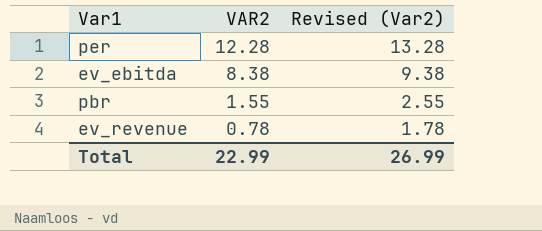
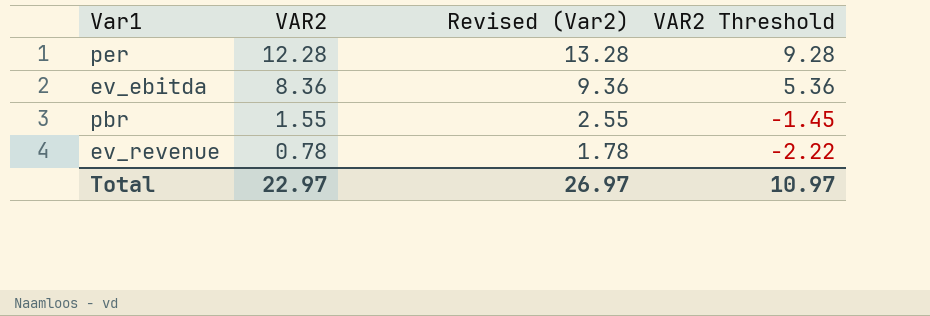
column VAR2 Threshold | formula: none -> [VAR2] - 3
ev_ebitda | VAR2: 8.38 -> 8.36
ev_ebitda | Revised (Var2): 9.38 -> 9.36
Total | VAR2: 22.99 -> 22.97
Total | Revised (Var2): 26.99 -> 26.97

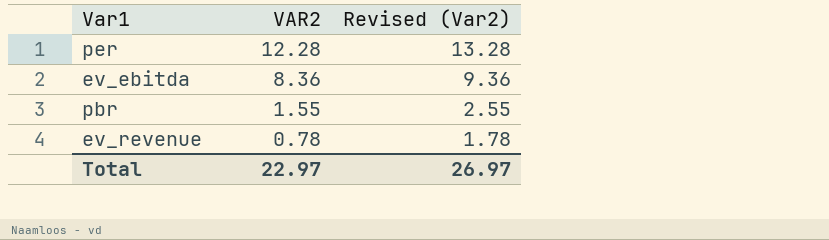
column VAR2 Threshold | formula: [VAR2] - 3 -> none

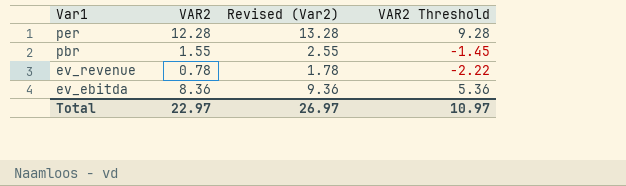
row order: VAR2 descending -> Var1 descending
column VAR2 Threshold | formula: none -> [VAR2] - 3

